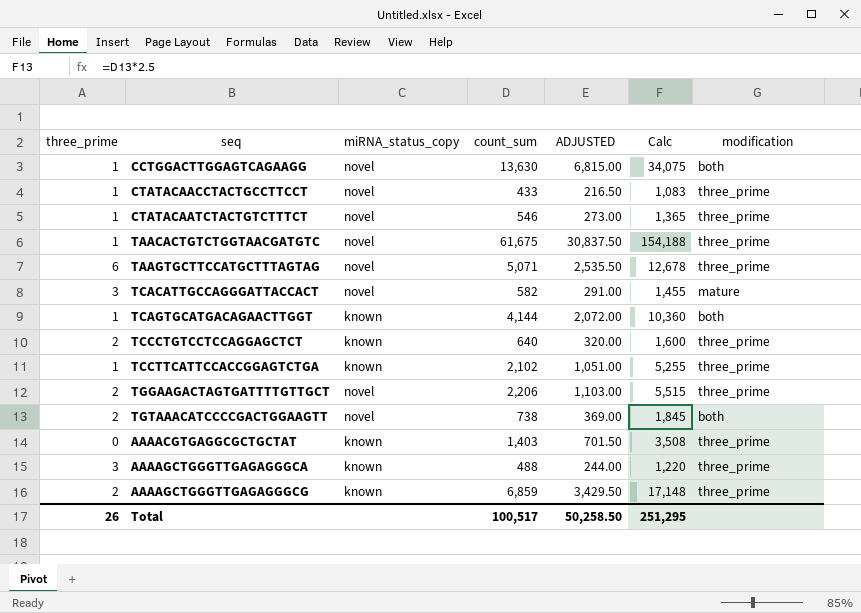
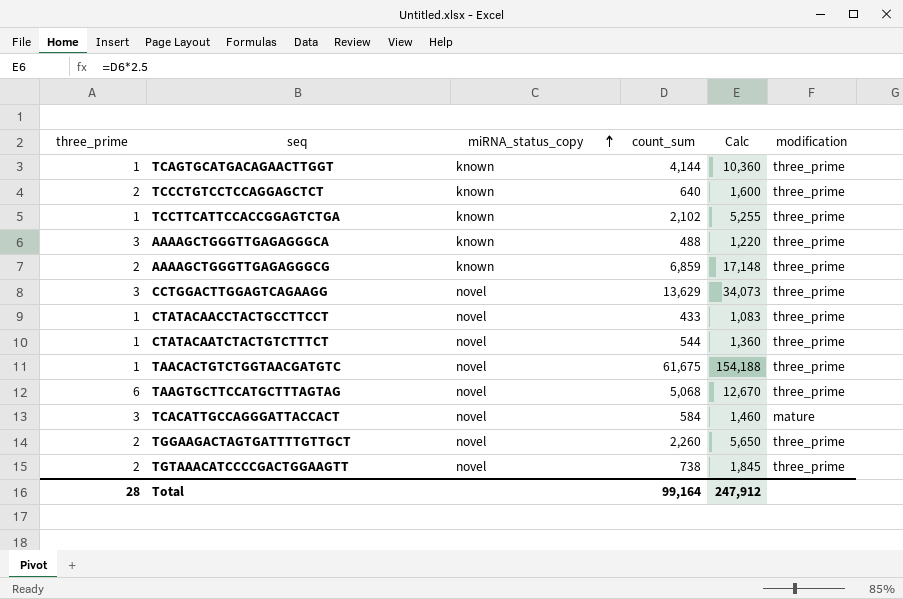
row order: none -> miRNA_status_copy ascending
column ADJUSTED | formula: [count_sum] * 0.5 -> none
row AAAACGTGAGGCGCTGCTAT: 0 | known | 1,403 | 701.50 | 3,508 | three_prime -> none
TCAGTGCATGACAGAACTTGGT | modification: both -> three_prime
CCTGGACTTGGAGTCAGAAGG | three_prime: 1 -> 3
CCTGGACTTGGAGTCAGAAGG | count_sum: 13,630 -> 13,629
CCTGGACTTGGAGTCAGAAGG | Calc: 34,075 -> 34,073
CCTGGACTTGGAGTCAGAAGG | modification: both -> three_prime
CTATACAATCTACTGTCTTTCT | count_sum: 546 -> 544
CTATACAATCTACTGTCTTTCT | Calc: 1,365 -> 1,360
TAAGTGCTTCCATGCTTTAGTAG | count_sum: 5,071 -> 5,068
TAAGTGCTTCCATGCTTTAGTAG | Calc: 12,678 -> 12,670
TCACATTGCCAGGGATTACCACT | count_sum: 582 -> 584
TCACATTGCCAGGGATTACCACT | Calc: 1,455 -> 1,460
TGGAAGACTAGTGATTTTGTTGCT | count_sum: 2,206 -> 2,260
TGGAAGACTAGTGATTTTGTTGCT | Calc: 5,515 -> 5,650
TGTAAACATCCCCGACTGGAAGTT | modification: both -> three_prime
Total | three_prime: 26 -> 28
Total | count_sum: 100,517 -> 99,164
Total | Calc: 251,295 -> 247,912

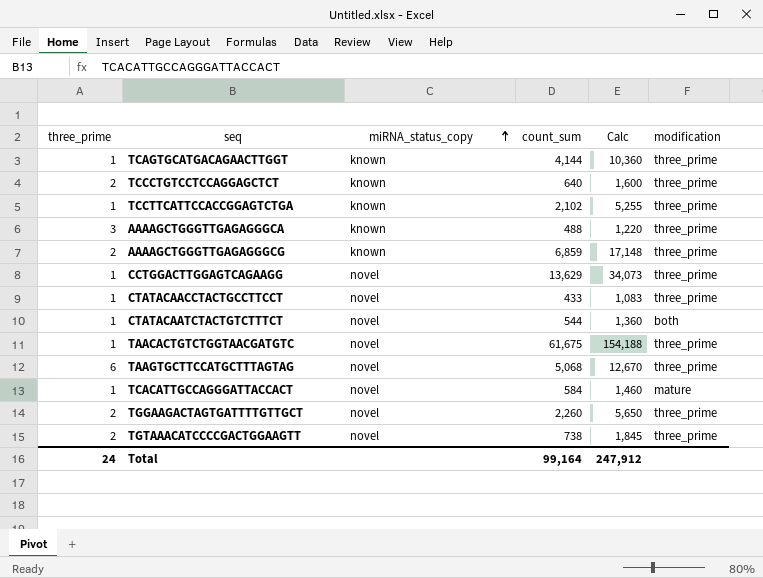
CCTGGACTTGGAGTCAGAAGG | three_prime: 3 -> 1
CTATACAATCTACTGTCTTTCT | modification: three_prime -> both
TCACATTGCCAGGGATTACCACT | three_prime: 3 -> 1
Total | three_prime: 28 -> 24

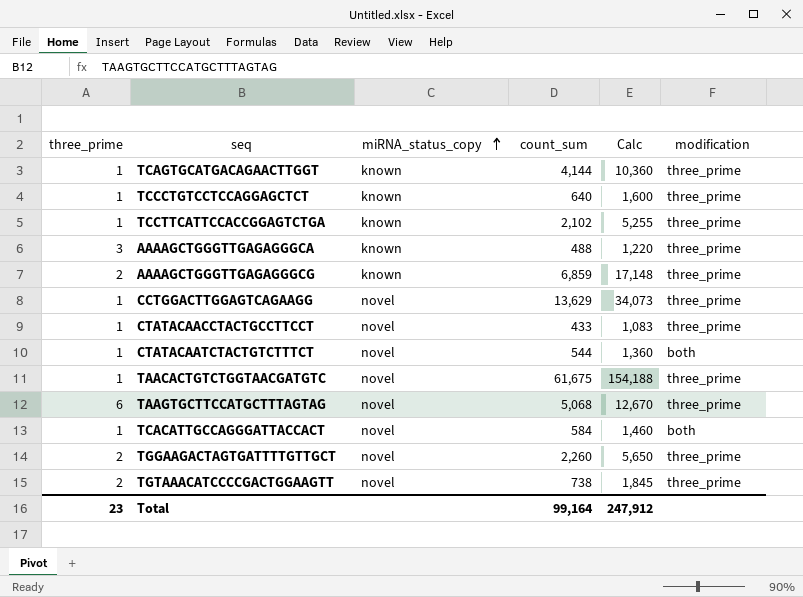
TCCCTGTCCTCCAGGAGCTCT | three_prime: 2 -> 1
TCACATTGCCAGGGATTACCACT | modification: mature -> both
Total | three_prime: 24 -> 23

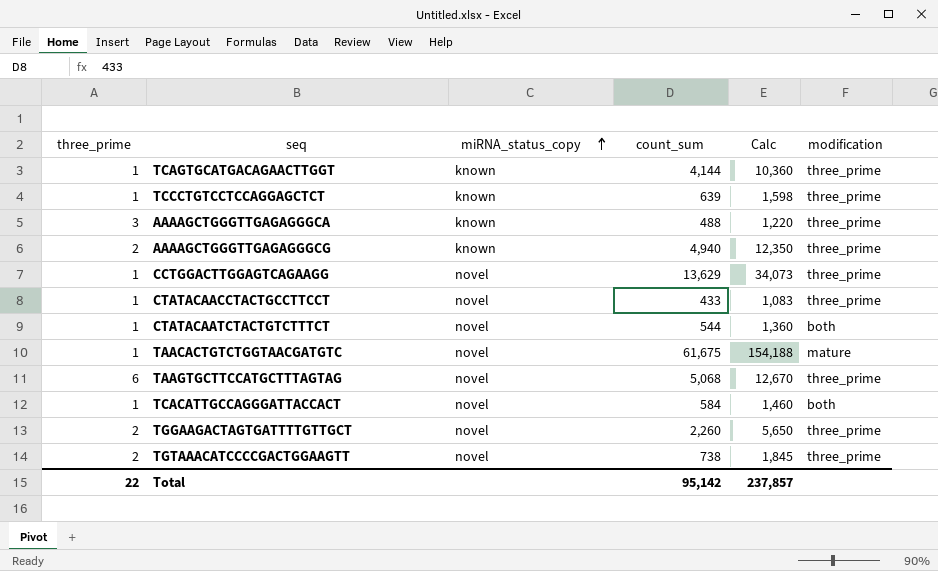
row TCCTTCATTCCACCGGAGTCTGA: 1 | known | 2,102 | 5,255 | three_prime -> none
TCCCTGTCCTCCAGGAGCTCT | count_sum: 640 -> 639
TCCCTGTCCTCCAGGAGCTCT | Calc: 1,600 -> 1,598
AAAAGCTGGGTTGAGAGGGCG | count_sum: 6,859 -> 4,940
AAAAGCTGGGTTGAGAGGGCG | Calc: 17,148 -> 12,350
TAACACTGTCTGGTAACGATGTC | modification: three_prime -> mature
Total | three_prime: 23 -> 22
Total | count_sum: 99,164 -> 95,142
Total | Calc: 247,912 -> 237,857

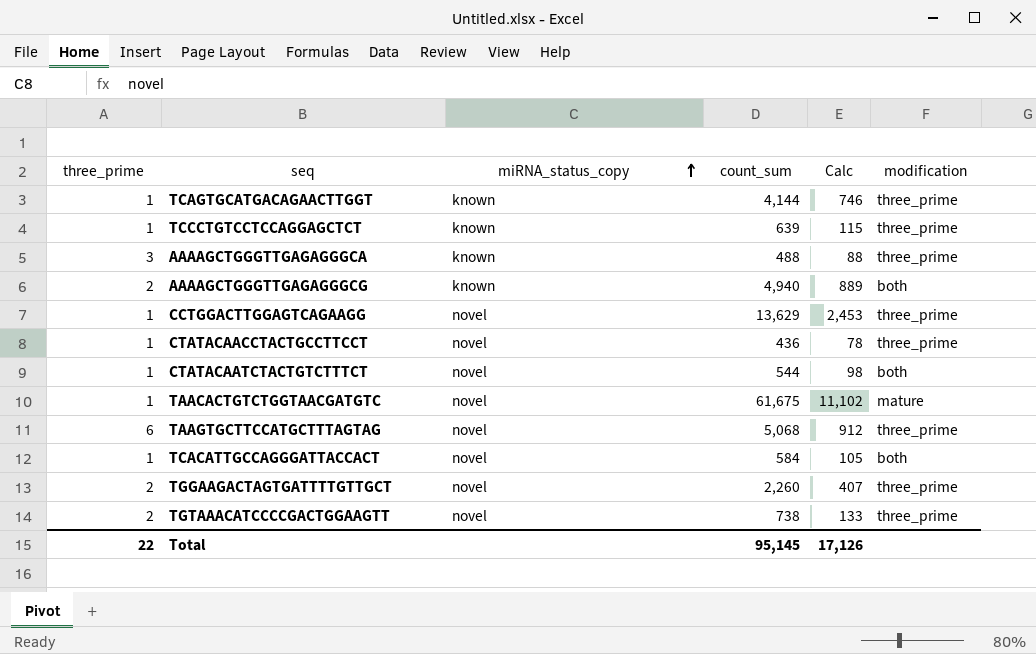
column Calc | formula: [count_sum] * 2.5 -> [count_sum] * 0.18
AAAAGCTGGGTTGAGAGGGCG | modification: three_prime -> both
CTATACAACCTACTGCCTTCCT | count_sum: 433 -> 436
Total | count_sum: 95,142 -> 95,145
Total | Calc: 237,857 -> 17,126

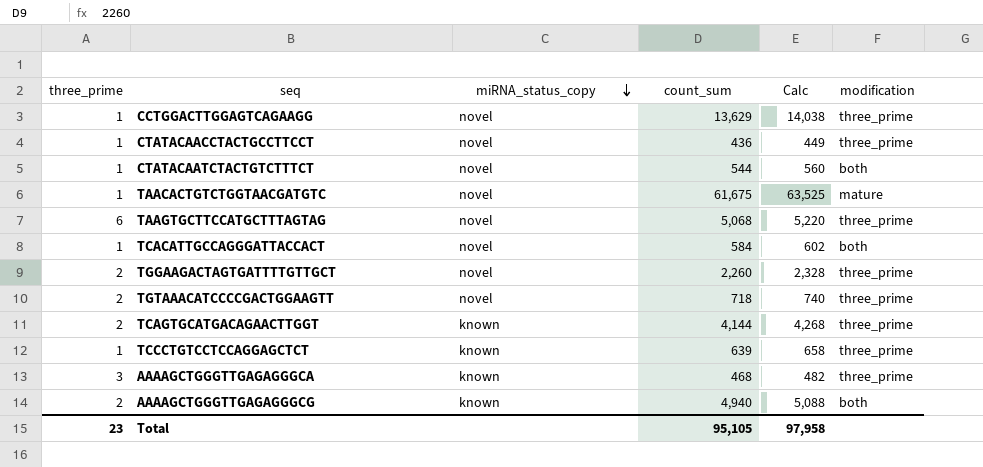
row order: miRNA_status_copy ascending -> miRNA_status_copy descending
column Calc | formula: [count_sum] * 0.18 -> [count_sum] * 1.03
TGTAAACATCCCCGACTGGAAGTT | count_sum: 738 -> 718
TCAGTGCATGACAGAACTTGGT | three_prime: 1 -> 2
AAAAGCTGGGTTGAGAGGGCA | count_sum: 488 -> 468
Total | three_prime: 22 -> 23
Total | count_sum: 95,145 -> 95,105
Total | Calc: 17,126 -> 97,958

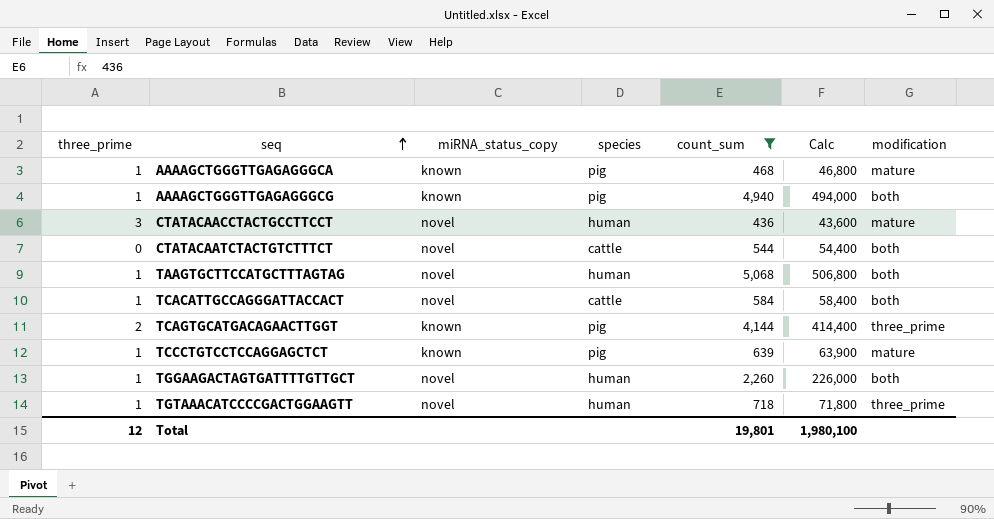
filter: none -> count_sum <= 5,068
row order: miRNA_status_copy descending -> seq ascending
column species | position: none -> 4
column Calc | formula: [count_sum] * 1.03 -> [count_sum] * 100
AAAAGCTGGGTTGAGAGGGCA | three_prime: 3 -> 1
AAAAGCTGGGTTGAGAGGGCA | modification: three_prime -> mature
AAAAGCTGGGTTGAGAGGGCG | three_prime: 2 -> 1
CTATACAACCTACTGCCTTCCT | three_prime: 1 -> 3
CTATACAACCTACTGCCTTCCT | modification: three_prime -> mature
CTATACAATCTACTGTCTTTCT | three_prime: 1 -> 0
TAAGTGCTTCCATGCTTTAGTAG | three_prime: 6 -> 1
TAAGTGCTTCCATGCTTTAGTAG | modification: three_prime -> both
TCCCTGTCCTCCAGGAGCTCT | modification: three_prime -> mature
TGGAAGACTAGTGATTTTGTTGCT | three_prime: 2 -> 1
TGGAAGACTAGTGATTTTGTTGCT | modification: three_prime -> both
TGTAAACATCCCCGACTGGAAGTT | three_prime: 2 -> 1
Total | three_prime: 23 -> 12
Total | count_sum: 95,105 -> 19,801
Total | Calc: 97,958 -> 1,980,100

